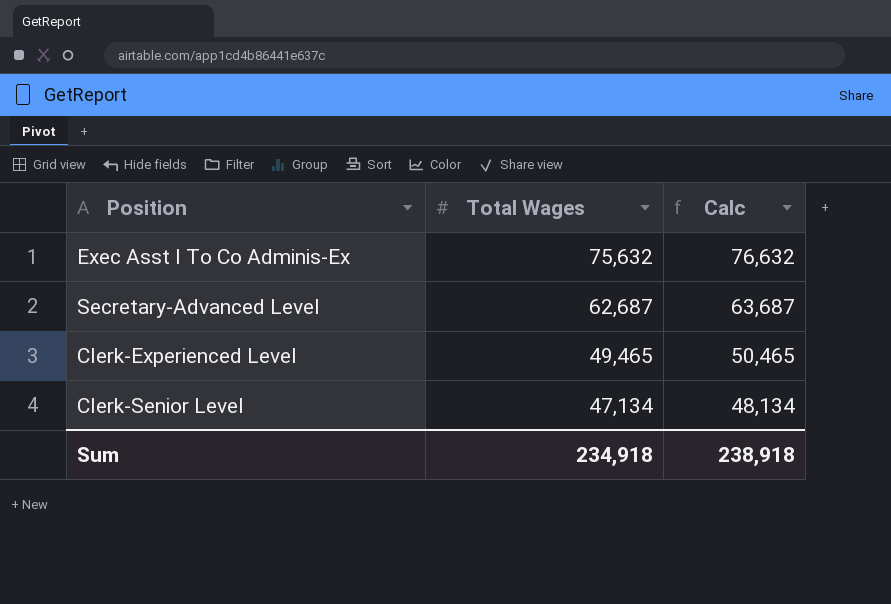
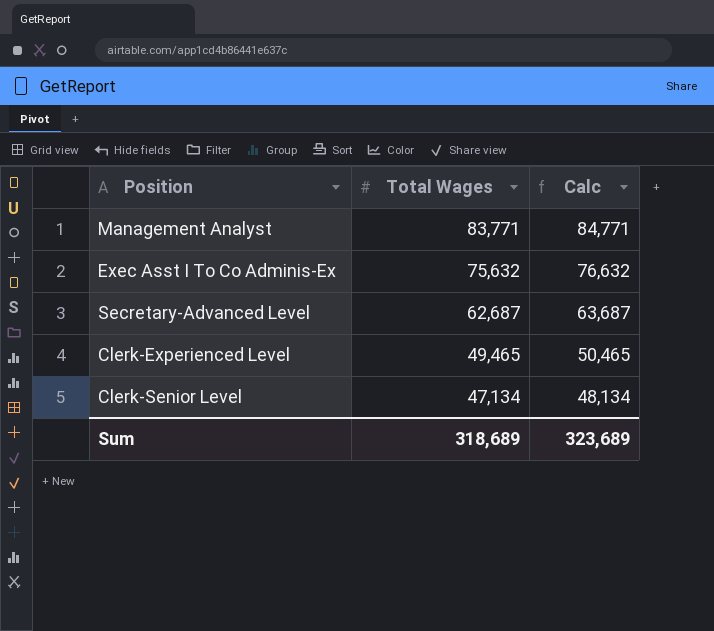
row Management Analyst: none -> 83,771 | 84,771
Sum | Total Wages: 234,918 -> 318,689
Sum | Calc: 238,918 -> 323,689

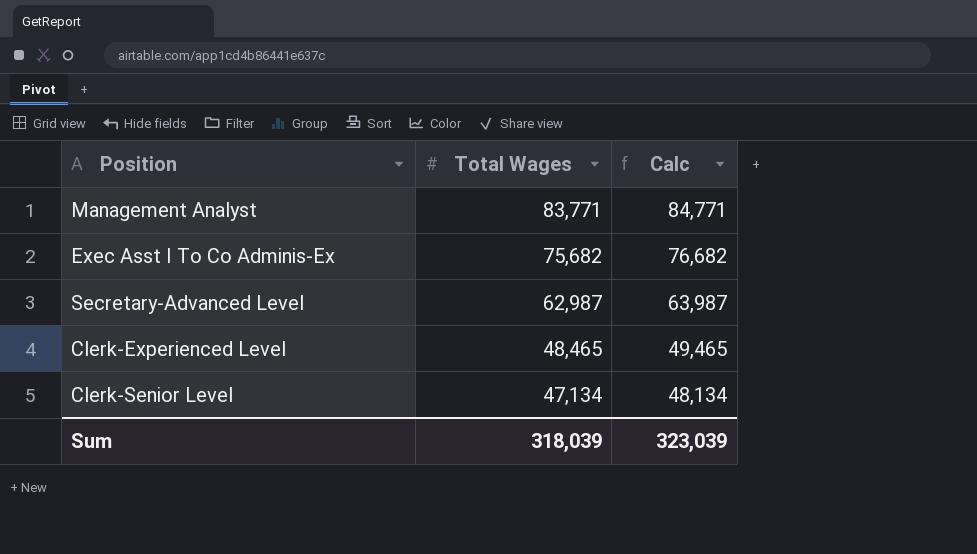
Exec Asst I To Co Adminis-Ex | Total Wages: 75,632 -> 75,682
Exec Asst I To Co Adminis-Ex | Calc: 76,632 -> 76,682
Secretary-Advanced Level | Total Wages: 62,687 -> 62,987
Secretary-Advanced Level | Calc: 63,687 -> 63,987
Clerk-Experienced Level | Total Wages: 49,465 -> 48,465
Clerk-Experienced Level | Calc: 50,465 -> 49,465
Sum | Total Wages: 318,689 -> 318,039
Sum | Calc: 323,689 -> 323,039

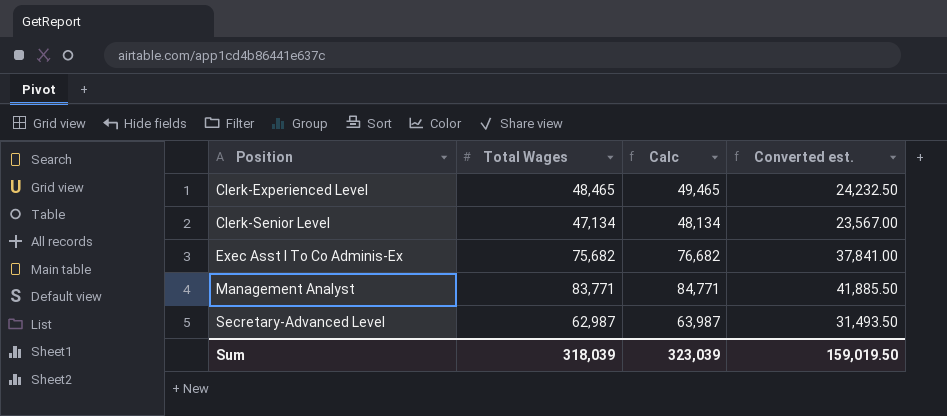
row order: Total Wages descending -> Position ascending
column Converted est. | formula: none -> [Total Wages] * 0.5

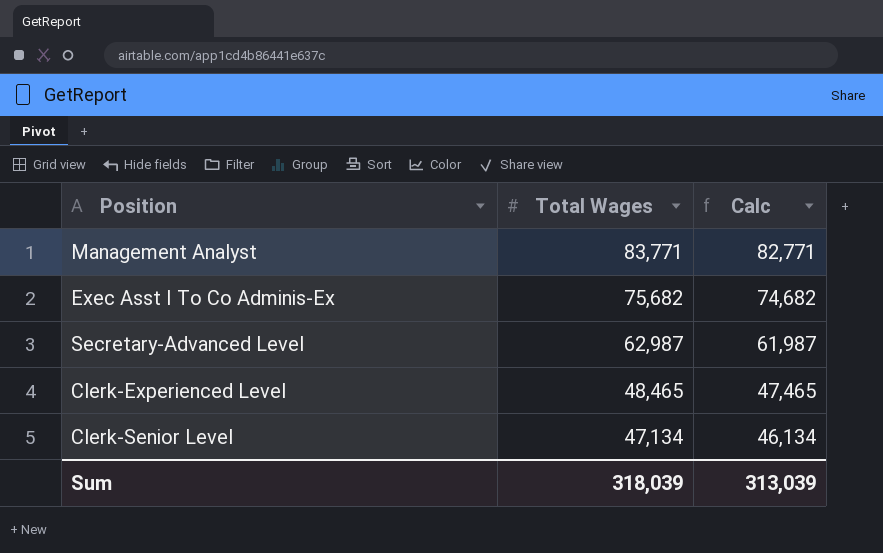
row order: Position ascending -> Total Wages descending
column Converted est. | formula: [Total Wages] * 0.5 -> none
column Calc | formula: [Total Wages] + 1000 -> [Total Wages] - 1000
Sum | Calc: 323,039 -> 313,039

